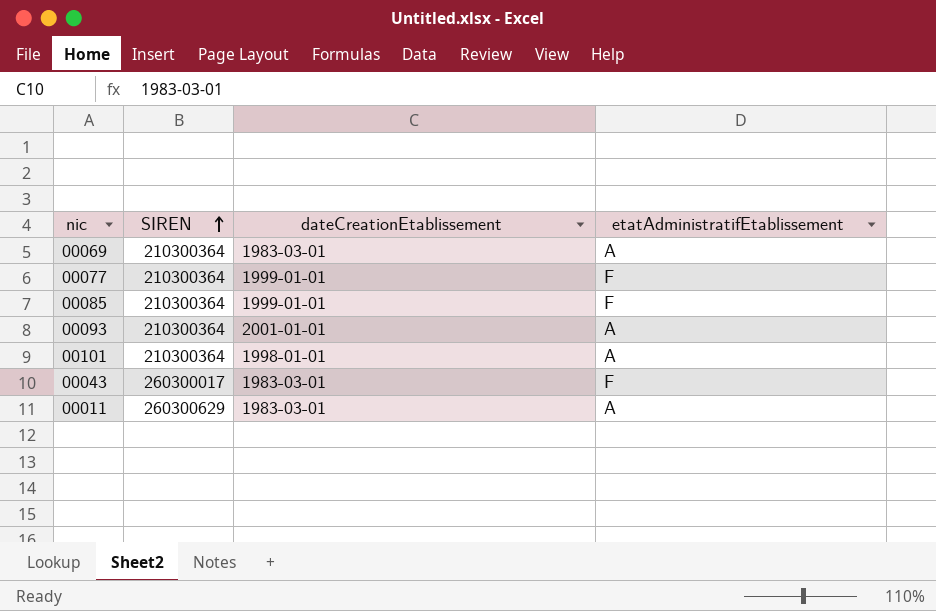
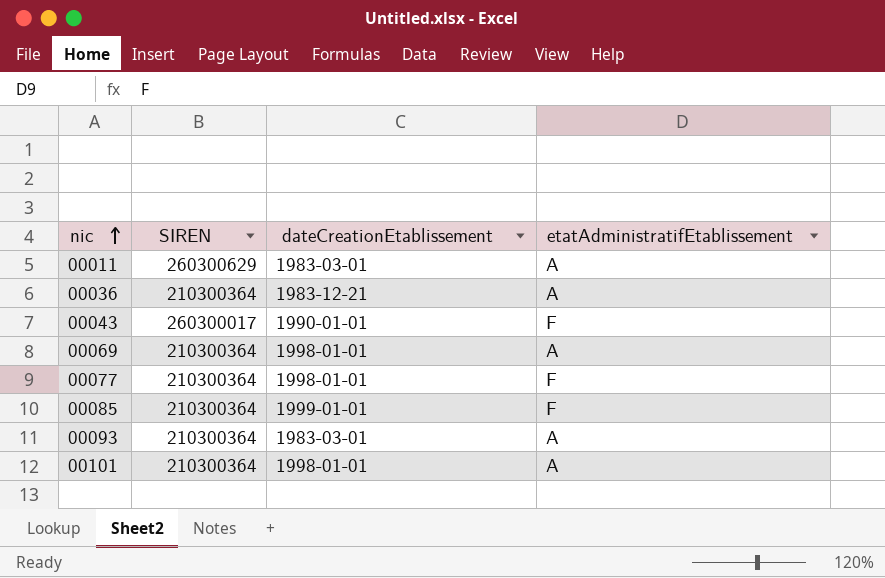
row order: SIREN ascending -> nic ascending
row 00036: none -> 210300364 | 1983-12-21 | A
00043 | dateCreationEtablissement: 1983-03-01 -> 1990-01-01
00069 | dateCreationEtablissement: 1983-03-01 -> 1998-01-01
00077 | dateCreationEtablissement: 1999-01-01 -> 1998-01-01
00093 | dateCreationEtablissement: 2001-01-01 -> 1983-03-01

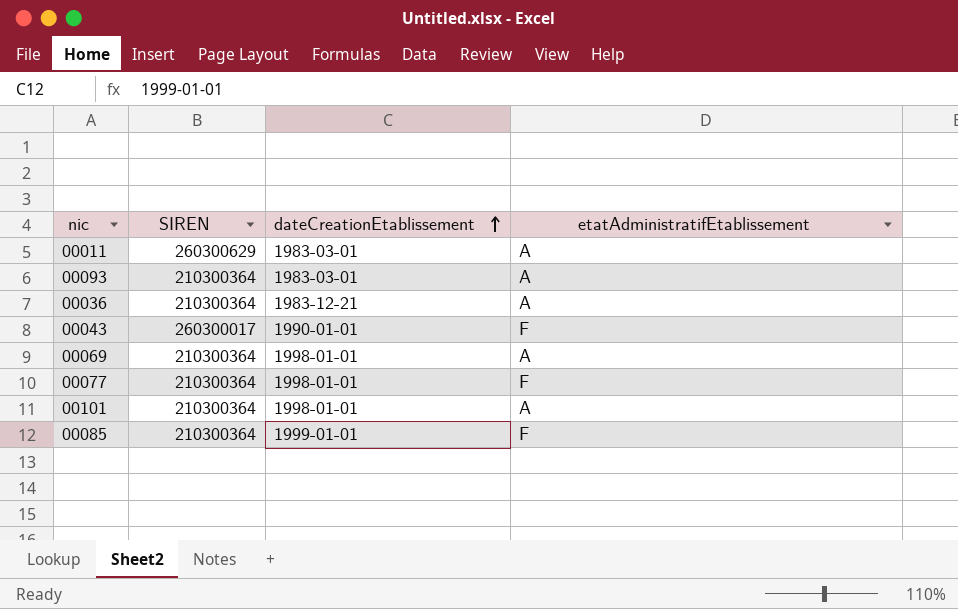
row order: nic ascending -> dateCreationEtablissement ascending

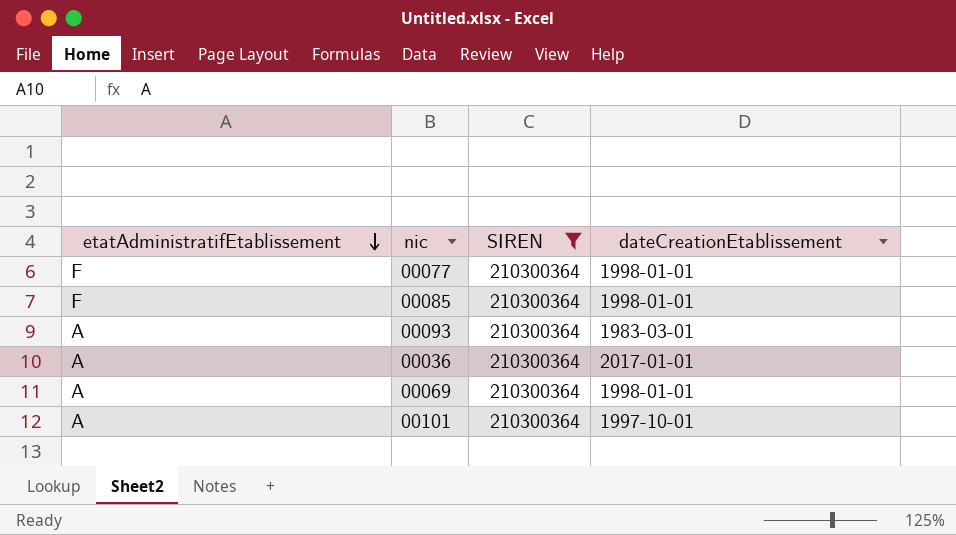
filter: none -> SIREN = 210300364
row order: dateCreationEtablissement ascending -> etatAdministratifEtablissement descending
column etatAdministratifEtablissement | position: 4 -> 1
00085 | dateCreationEtablissement: 1999-01-01 -> 1998-01-01
00036 | dateCreationEtablissement: 1983-12-21 -> 2017-01-01
00101 | dateCreationEtablissement: 1998-01-01 -> 1997-10-01

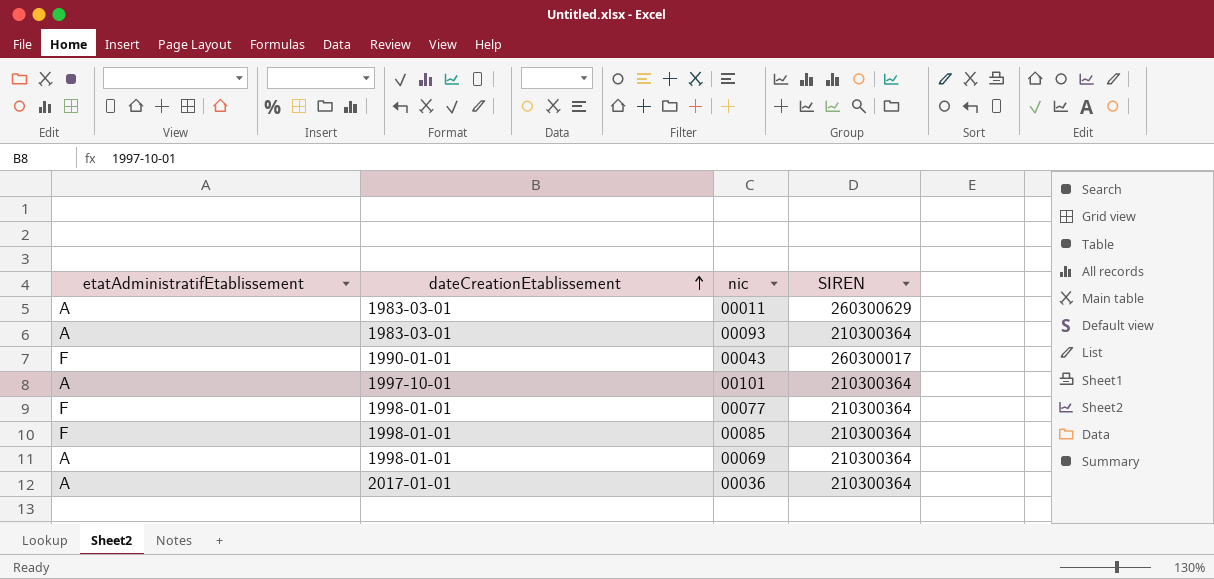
filter: SIREN = 210300364 -> none
row order: etatAdministratifEtablissement descending -> dateCreationEtablissement ascending
column dateCreationEtablissement | position: 4 -> 2

